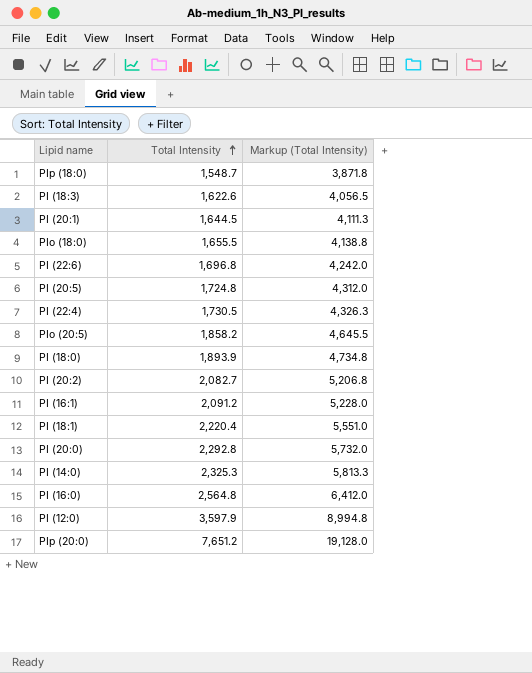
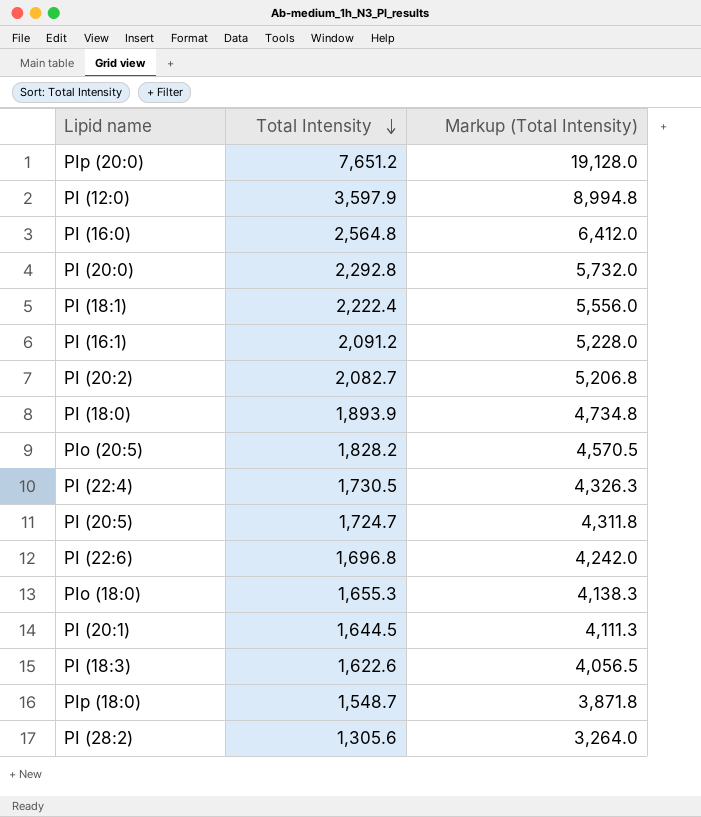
row order: Total Intensity ascending -> Total Intensity descending
row PI (14:0): 2,325.3 | 5,813.3 -> none
PI (18:1) | Total Intensity: 2,220.4 -> 2,222.4
PI (18:1) | Markup (Total Intensity): 5,551.0 -> 5,556.0
PIo (20:5) | Total Intensity: 1,858.2 -> 1,828.2
PIo (20:5) | Markup (Total Intensity): 4,645.5 -> 4,570.5
PI (20:5) | Total Intensity: 1,724.8 -> 1,724.7
PI (20:5) | Markup (Total Intensity): 4,312.0 -> 4,311.8
PIo (18:0) | Total Intensity: 1,655.5 -> 1,655.3
PIo (18:0) | Markup (Total Intensity): 4,138.8 -> 4,138.3
row PI (28:2): none -> 1,305.6 | 3,264.0

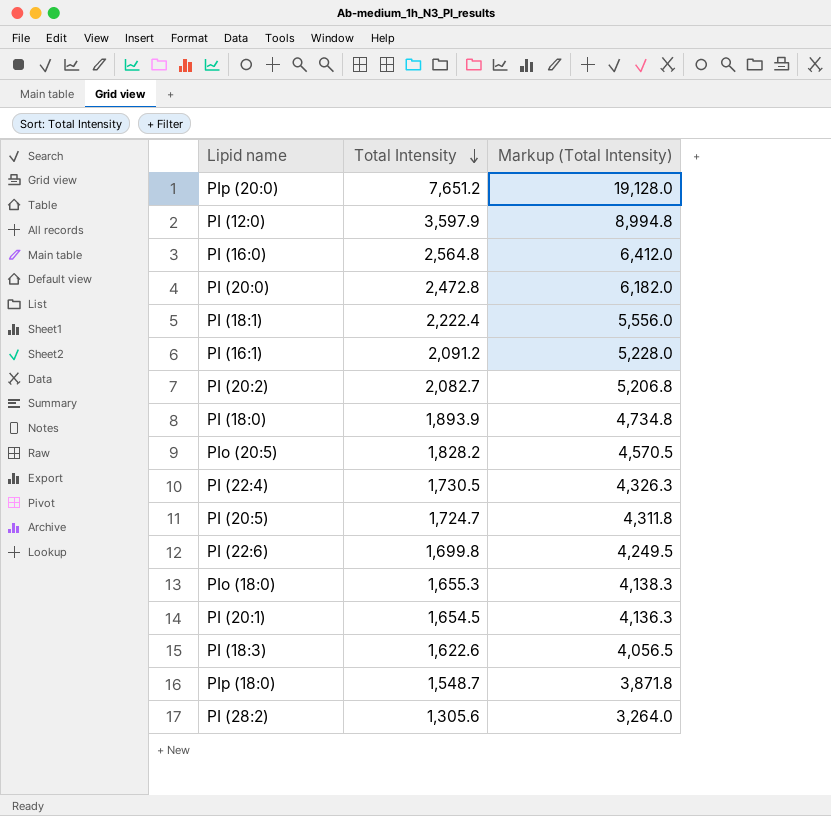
PI (20:0) | Total Intensity: 2,292.8 -> 2,472.8
PI (20:0) | Markup (Total Intensity): 5,732.0 -> 6,182.0
PI (22:6) | Total Intensity: 1,696.8 -> 1,699.8
PI (22:6) | Markup (Total Intensity): 4,242.0 -> 4,249.5
PI (20:1) | Total Intensity: 1,644.5 -> 1,654.5
PI (20:1) | Markup (Total Intensity): 4,111.3 -> 4,136.3

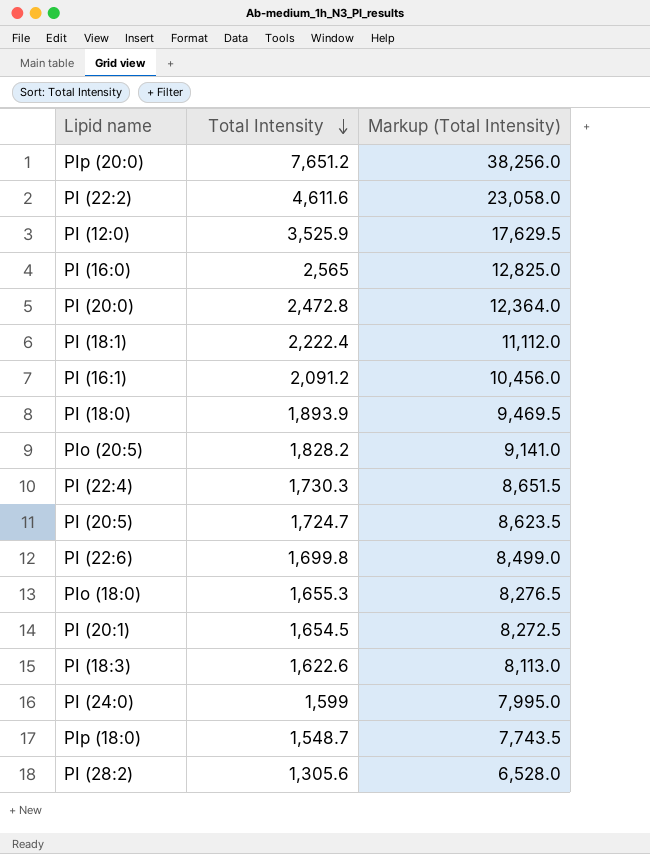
column Markup (Total Intensity) | formula: [Total Intensity] * 2.5 -> [Total Intensity] * 5
row PI (20:2): 2,082.7 | 5,206.8 -> none
row PI (22:2): none -> 4,611.6 | 23,058.0
PI (12:0) | Total Intensity: 3,597.9 -> 3,525.9
PI (16:0) | Total Intensity: 2,564.8 -> 2,565
PI (22:4) | Total Intensity: 1,730.5 -> 1,730.3
row PI (24:0): none -> 1,599 | 7,995.0

